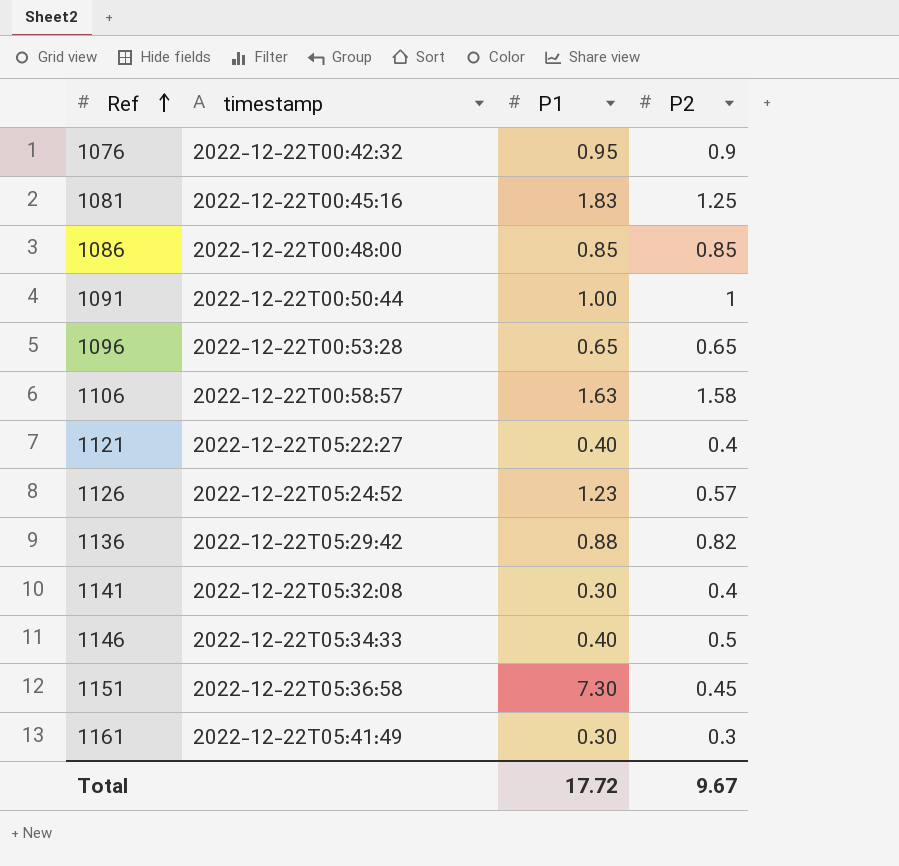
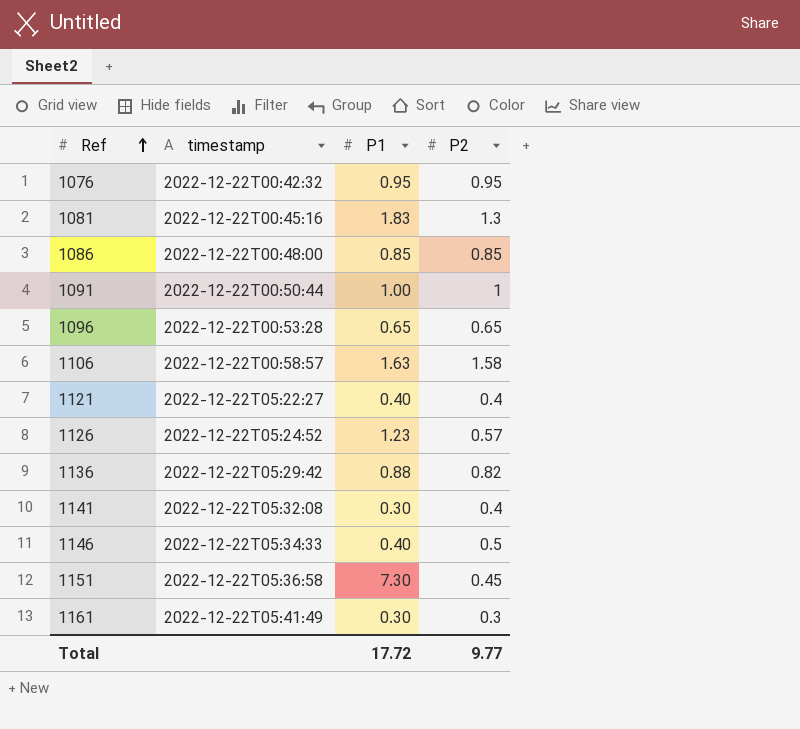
1076 | P2: 0.9 -> 0.95
1081 | P2: 1.25 -> 1.3
Total | P2: 9.67 -> 9.77

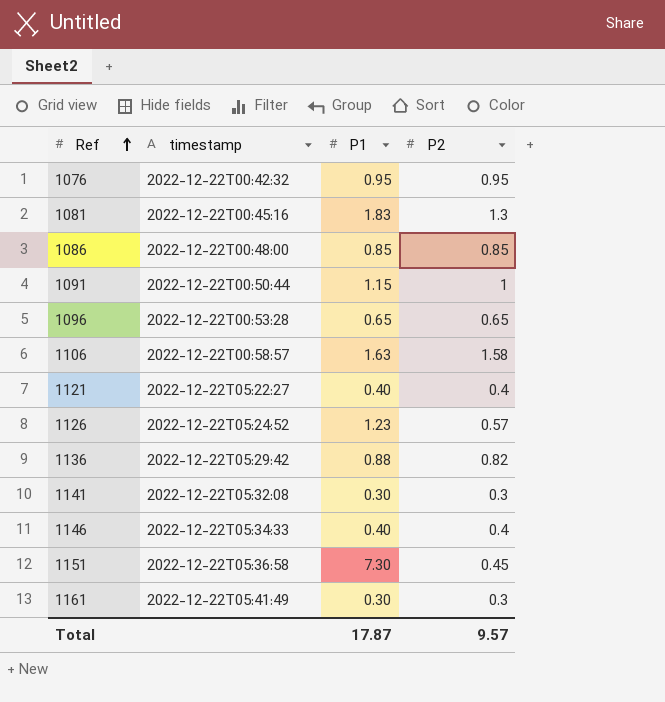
1091 | P1: 1.00 -> 1.15
1141 | P2: 0.4 -> 0.3
1146 | P2: 0.5 -> 0.4
Total | P1: 17.72 -> 17.87
Total | P2: 9.77 -> 9.57

